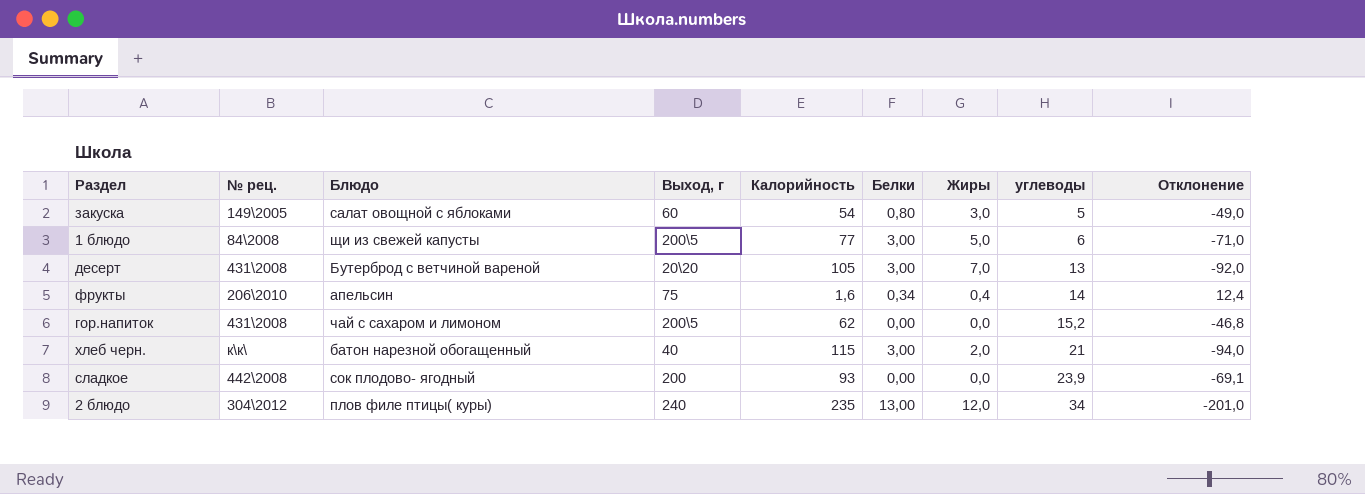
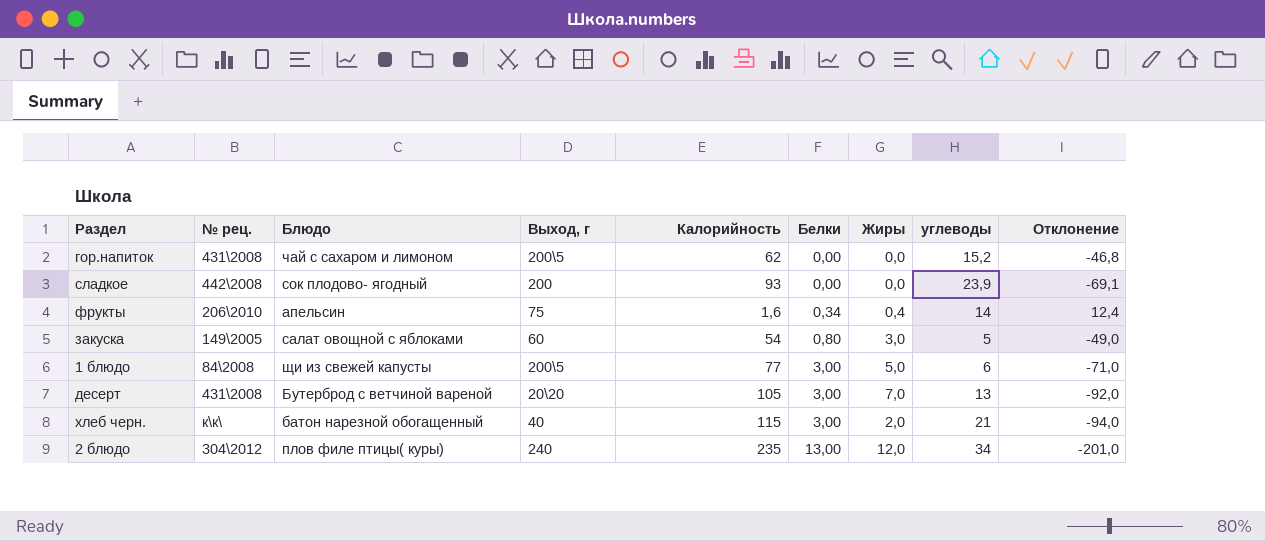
row order: углеводы ascending -> Белки ascending

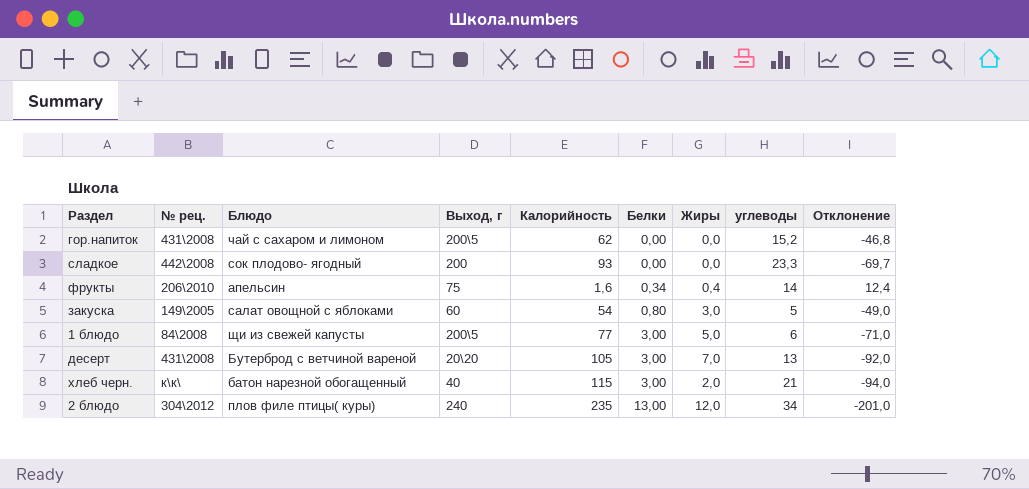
сладкое | углеводы: 23,9 -> 23,3
сладкое | Отклонение: -69,1 -> -69,7

